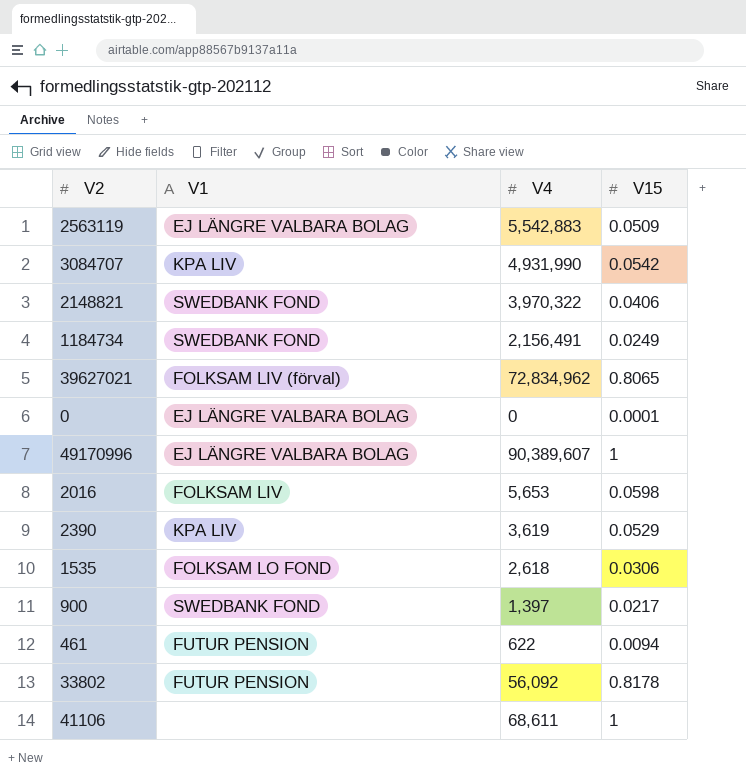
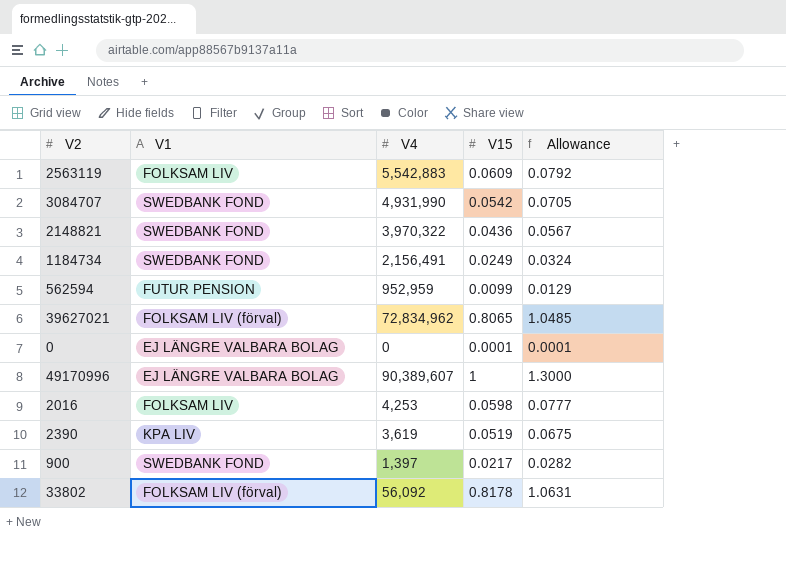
column Allowance | formula: none -> [V15] * 1.3
row 1535: FOLKSAM LO FOND | 2,618 | 0.0306 -> none
row 461: FUTUR PENSION | 622 | 0.0094 -> none
row 41106: none | 68,611 | 1 -> none
2563119 | V1: EJ LÄNGRE VALBARA BOLAG -> FOLKSAM LIV
2563119 | V15: 0.0509 -> 0.0609
3084707 | V1: KPA LIV -> SWEDBANK FOND
2148821 | V15: 0.0406 -> 0.0436
row 562594: none -> FUTUR PENSION | 952,959 | 0.0099 | 0.0129
2016 | V4: 5,653 -> 4,253
2390 | V15: 0.0529 -> 0.0519
33802 | V1: FUTUR PENSION -> FOLKSAM LIV (förval)

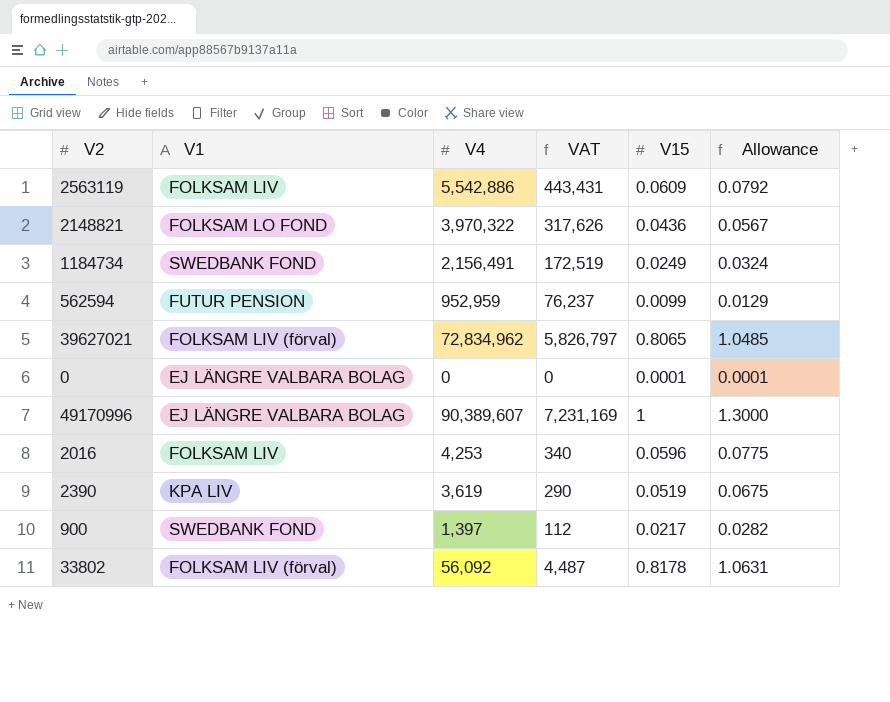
column VAT | formula: none -> [V4] * 0.08
row 3084707: SWEDBANK FOND | 4,931,990 | 0.0542 | 0.0705 -> none
2563119 | V4: 5,542,883 -> 5,542,886
2148821 | V1: SWEDBANK FOND -> FOLKSAM LO FOND
2016 | V15: 0.0598 -> 0.0596
2016 | Allowance: 0.0777 -> 0.0775

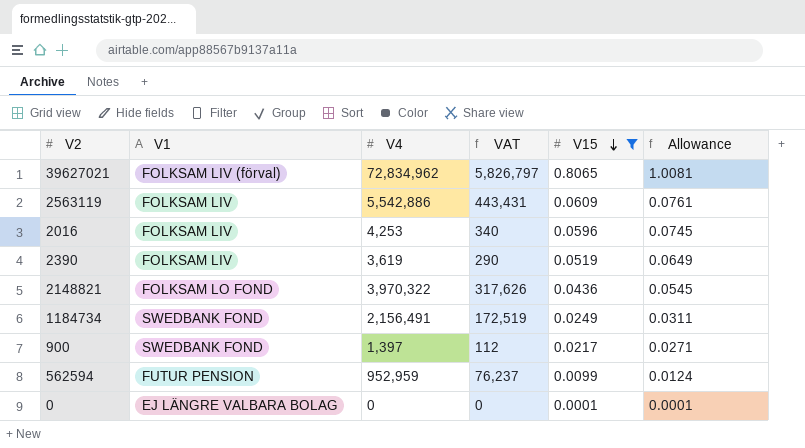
filter: none -> V15 <= 0.8065
row order: none -> V15 descending
column Allowance | formula: [V15] * 1.3 -> [V15] * 1.25
2390 | V1: KPA LIV -> FOLKSAM LIV

